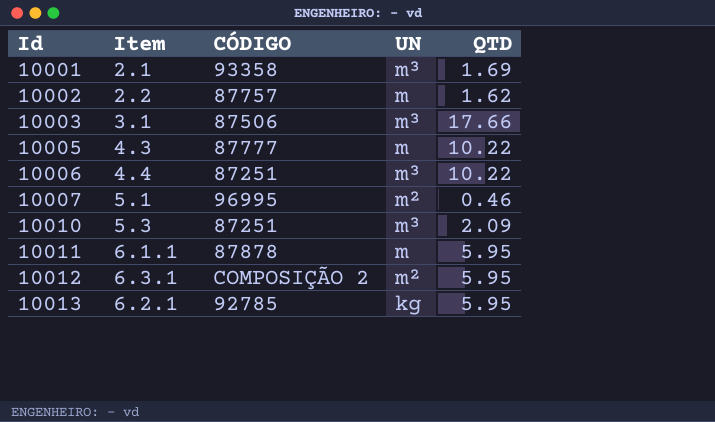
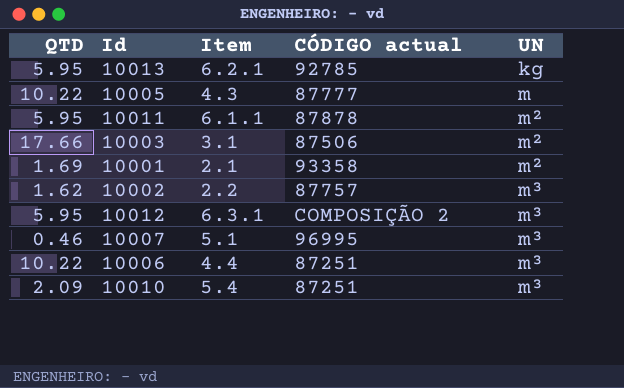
row order: Id ascending -> UN ascending
column QTD | position: 5 -> 1
column name: CÓDIGO -> CÓDIGO actual
10011 | UN: m -> m²
10003 | UN: m³ -> m²
10001 | UN: m³ -> m²
10002 | UN: m -> m³
10012 | UN: m² -> m³
10007 | UN: m² -> m³
10010 | Item: 5.3 -> 5.4

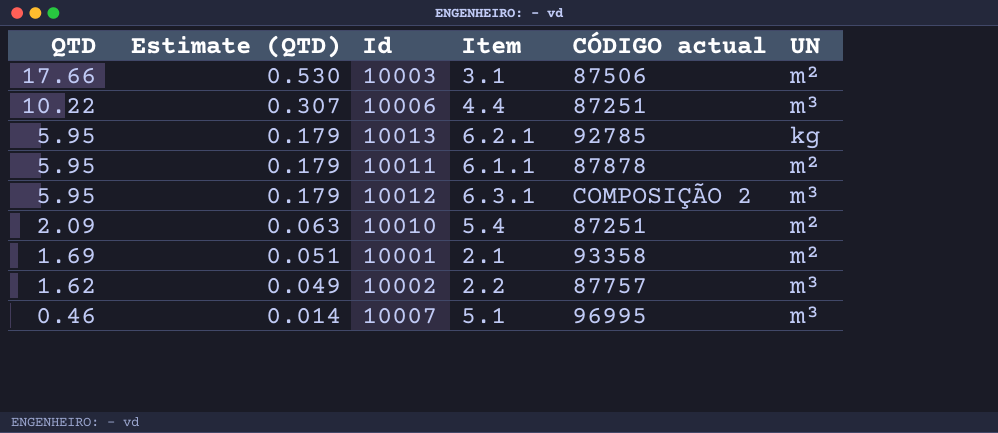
row order: UN ascending -> QTD descending
column Estimate (QTD) | formula: none -> [QTD] * 0.03
row 10005: 10.22 | 4.3 | 87777 | m -> none
10010 | UN: m³ -> m²

